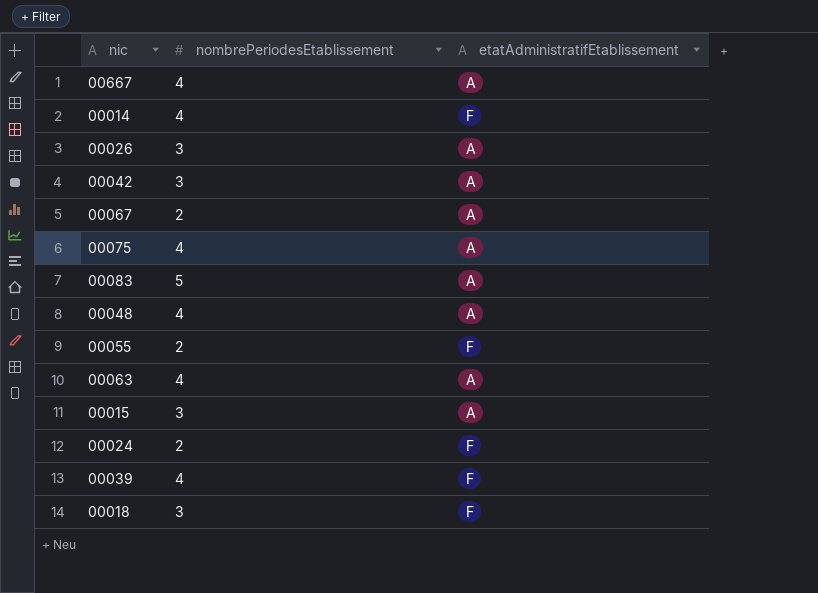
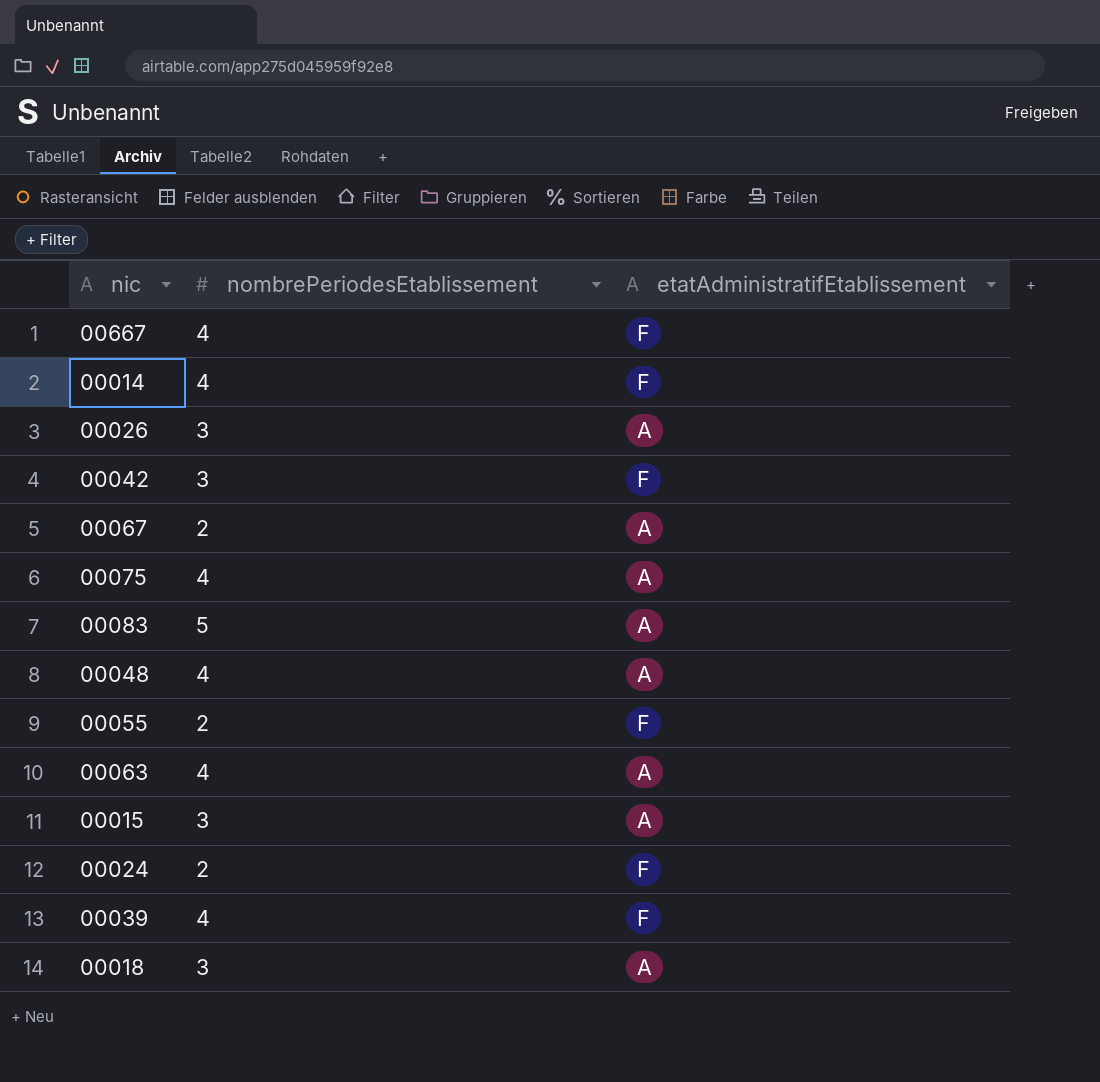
00667 | etatAdministratifEtablissement: A -> F
00042 | etatAdministratifEtablissement: A -> F
00018 | etatAdministratifEtablissement: F -> A

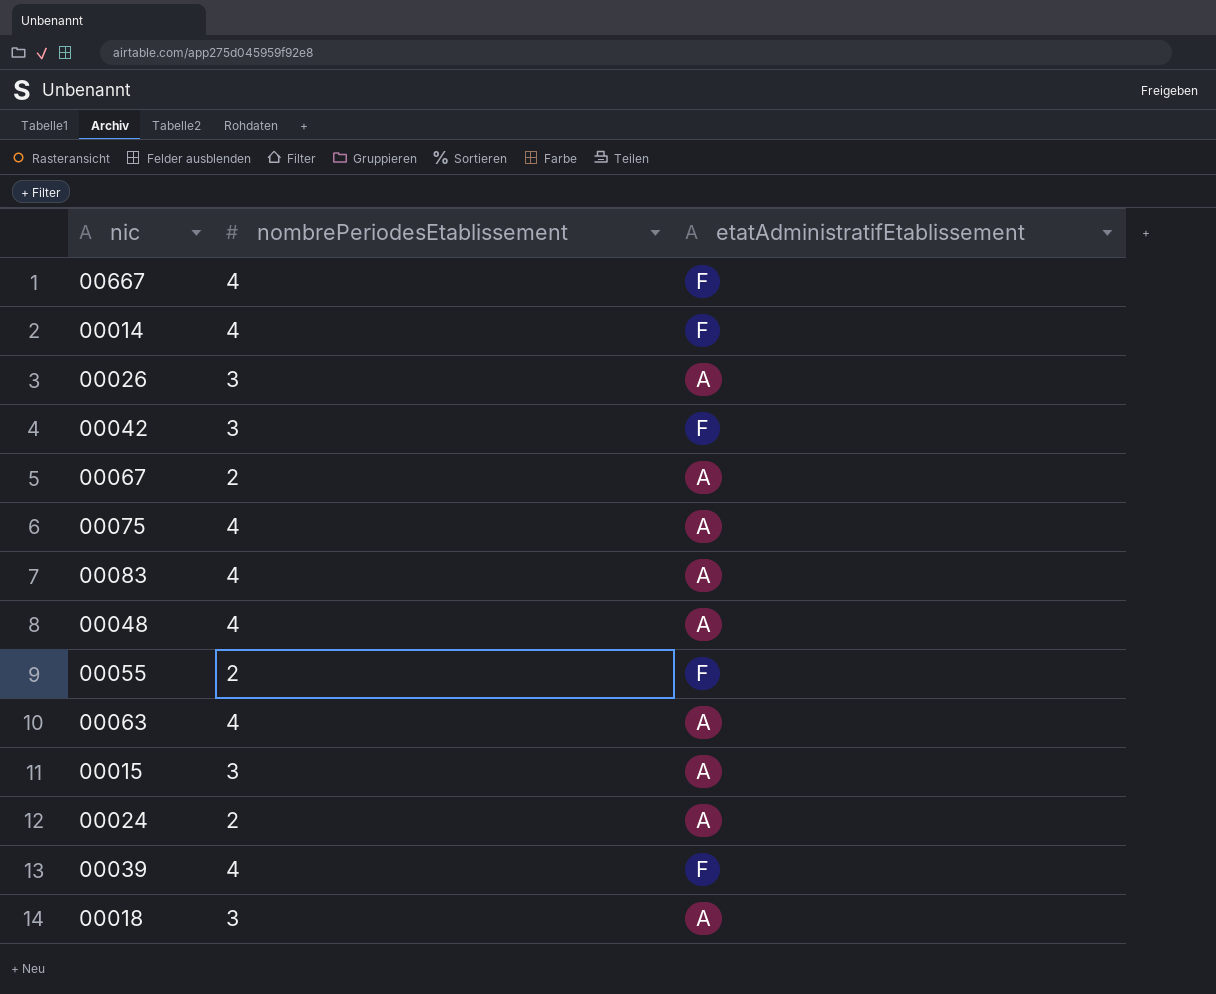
00083 | nombrePeriodesEtablissement: 5 -> 4
00024 | etatAdministratifEtablissement: F -> A

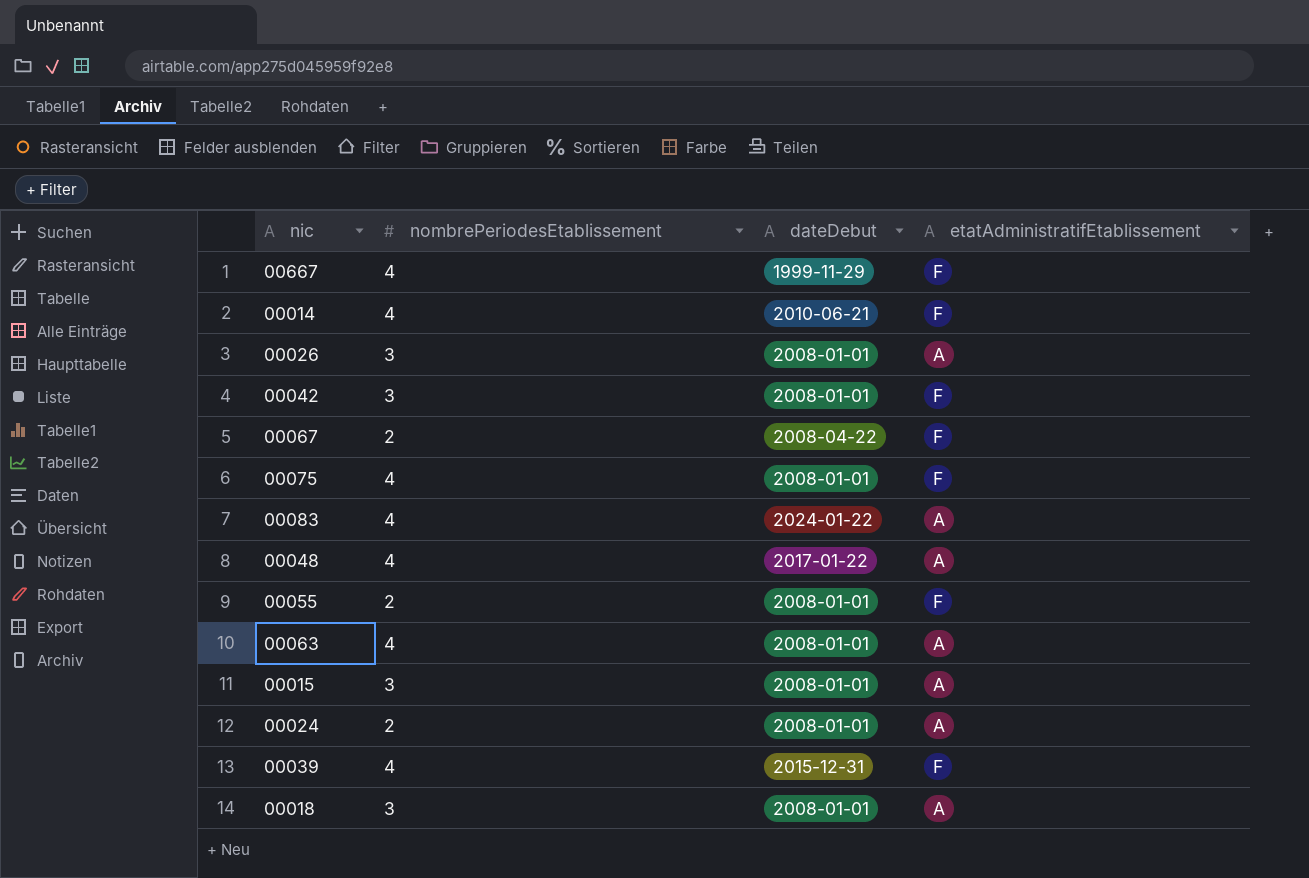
column dateDebut | position: none -> 3
00067 | etatAdministratifEtablissement: A -> F
00075 | etatAdministratifEtablissement: A -> F

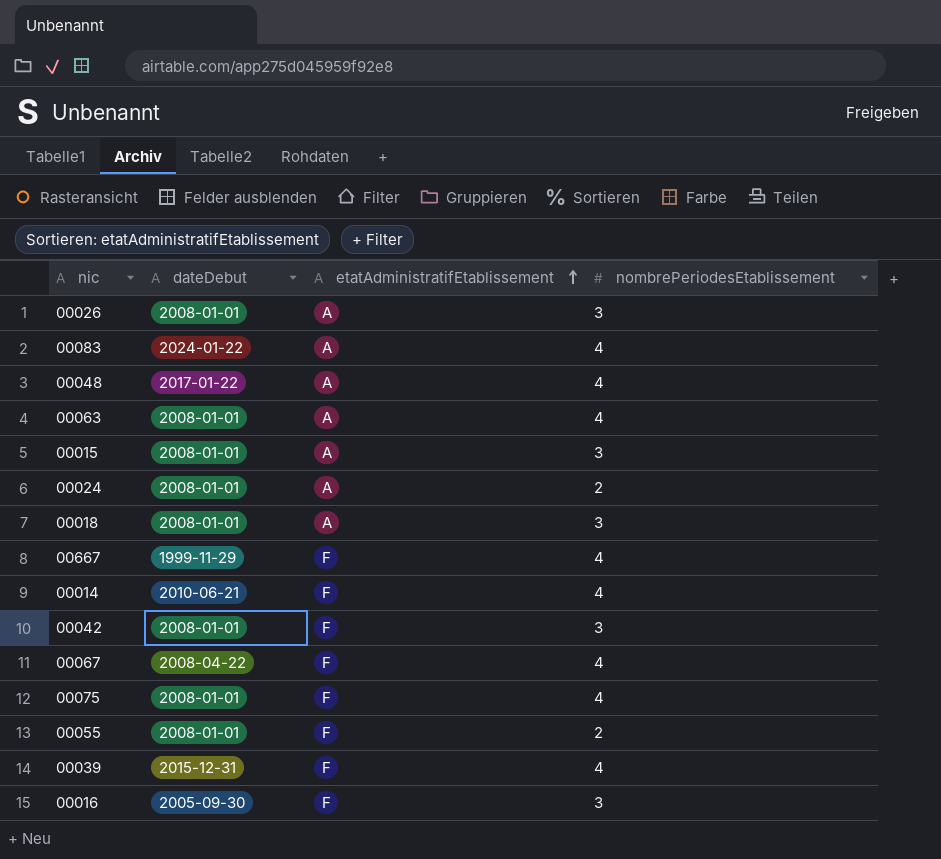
row order: none -> etatAdministratifEtablissement ascending
column nombrePeriodesEtablissement | position: 2 -> 4
00067 | nombrePeriodesEtablissement: 2 -> 4
row 00016: none -> 2005-09-30 | F | 3

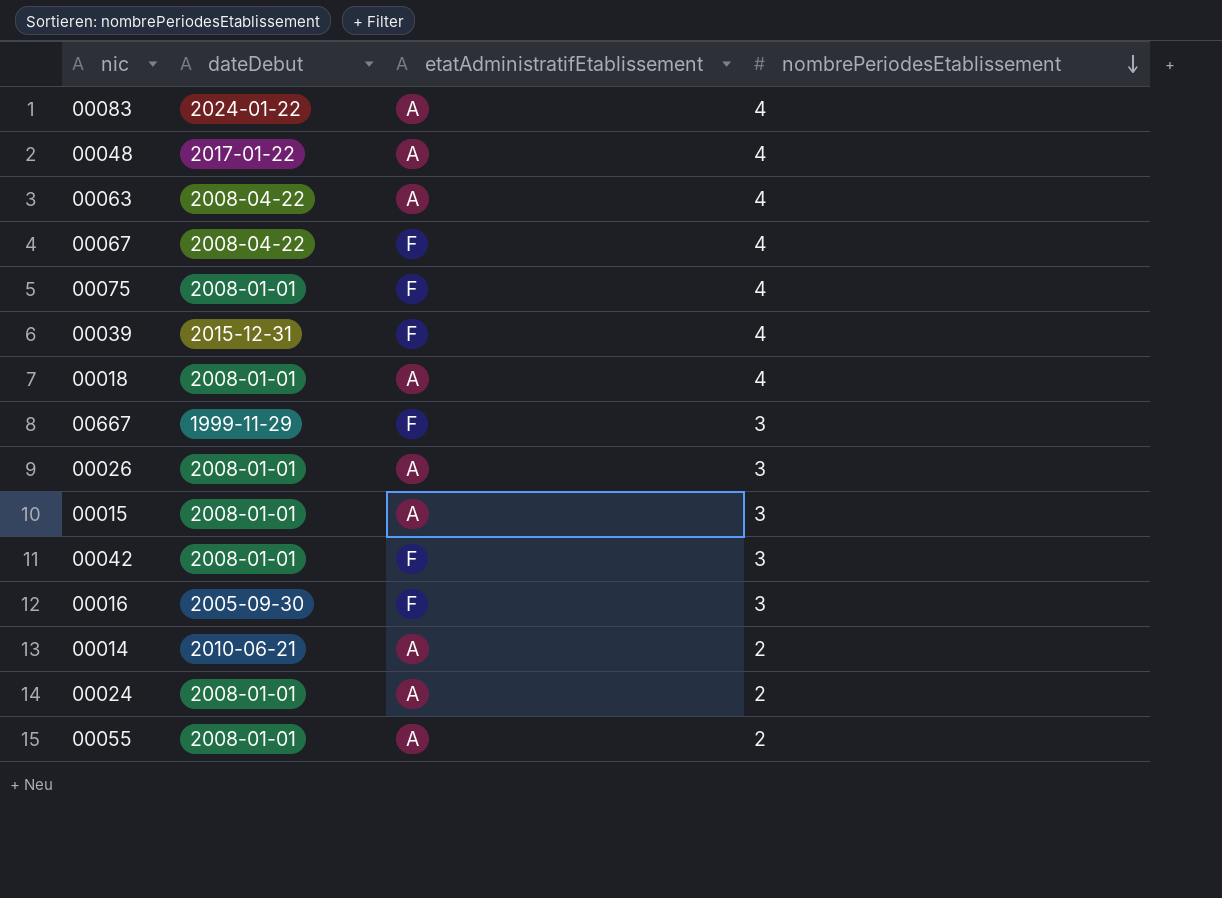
row order: etatAdministratifEtablissement ascending -> nombrePeriodesEtablissement descending
00063 | dateDebut: 2008-01-01 -> 2008-04-22
00018 | nombrePeriodesEtablissement: 3 -> 4
00667 | nombrePeriodesEtablissement: 4 -> 3
00014 | etatAdministratifEtablissement: F -> A
00014 | nombrePeriodesEtablissement: 4 -> 2
00055 | etatAdministratifEtablissement: F -> A

